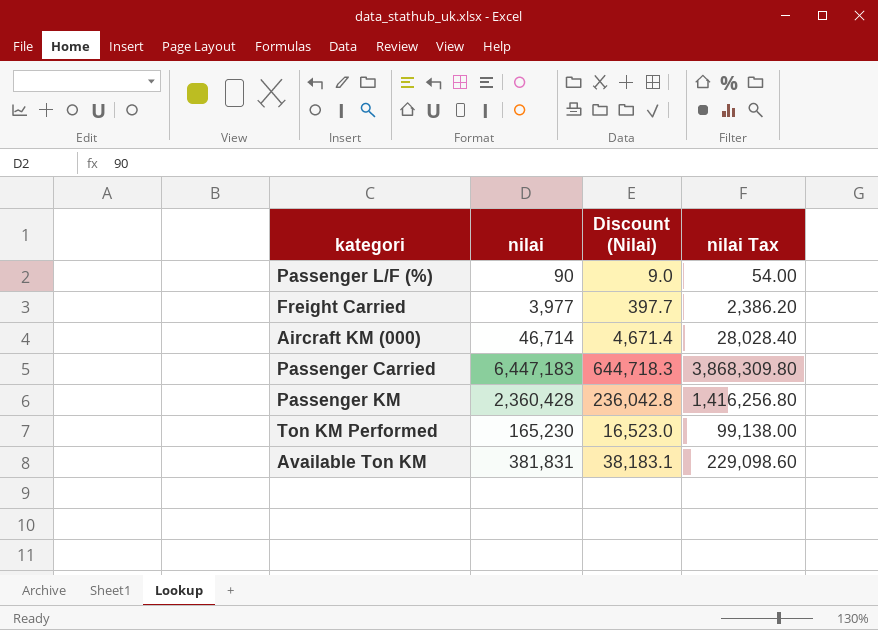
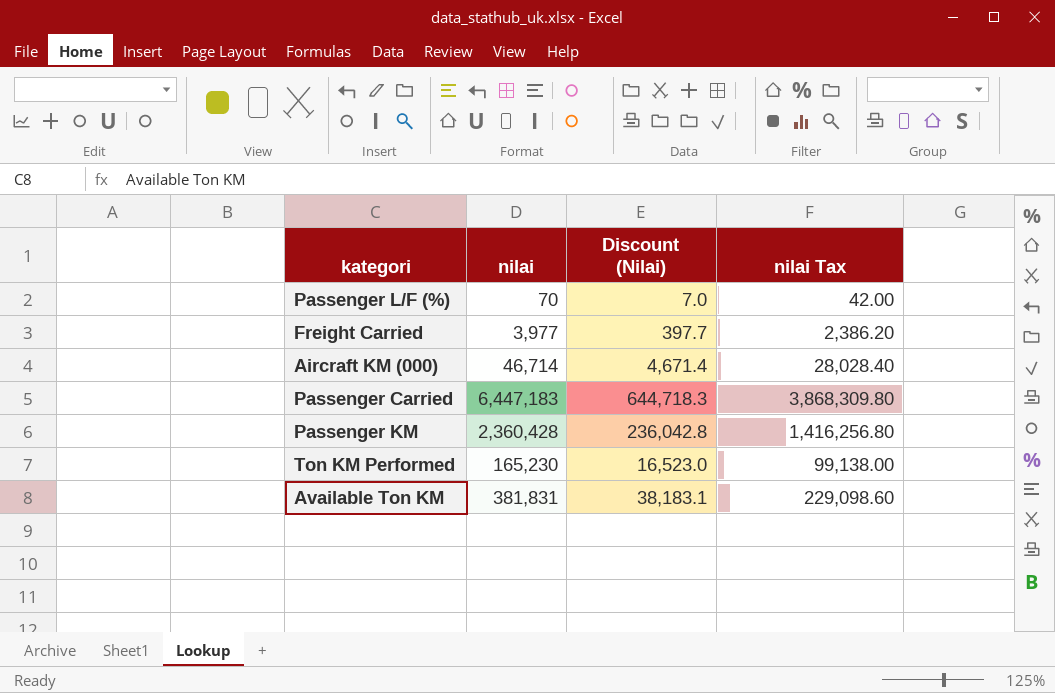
Passenger L/F (%) | nilai: 90 -> 70
Passenger L/F (%) | Discount (Nilai): 9.0 -> 7.0
Passenger L/F (%) | nilai Tax: 54.00 -> 42.00

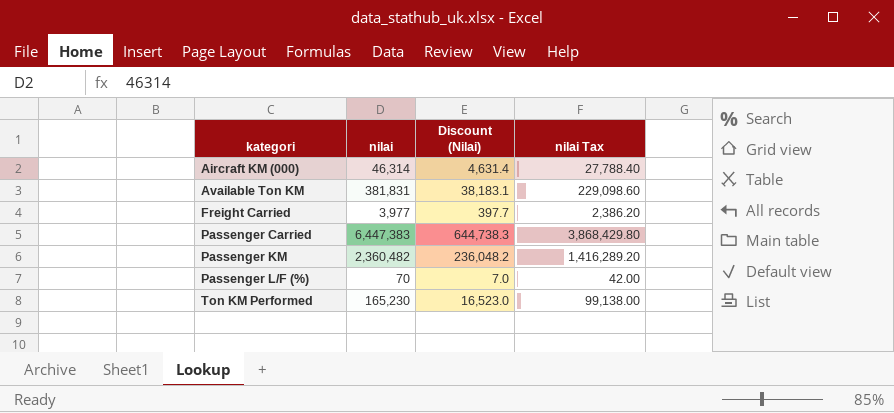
row order: none -> kategori ascending
Aircraft KM (000) | nilai: 46,714 -> 46,314
Aircraft KM (000) | Discount (Nilai): 4,671.4 -> 4,631.4
Aircraft KM (000) | nilai Tax: 28,028.40 -> 27,788.40
Passenger Carried | nilai: 6,447,183 -> 6,447,383
Passenger Carried | Discount (Nilai): 644,718.3 -> 644,738.3
Passenger Carried | nilai Tax: 3,868,309.80 -> 3,868,429.80
Passenger KM | nilai: 2,360,428 -> 2,360,482
Passenger KM | Discount (Nilai): 236,042.8 -> 236,048.2
Passenger KM | nilai Tax: 1,416,256.80 -> 1,416,289.20

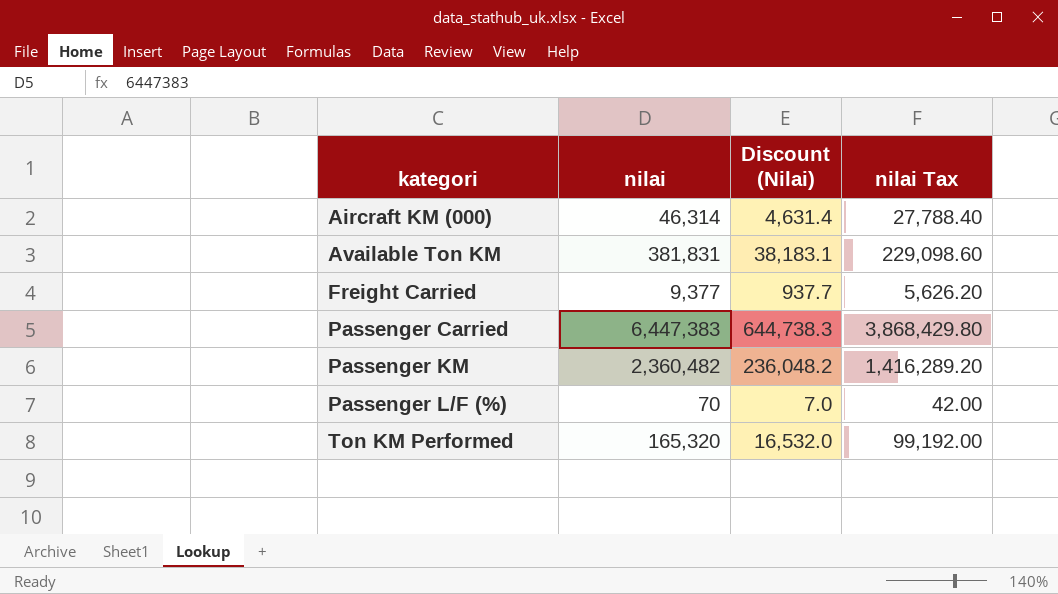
Freight Carried | nilai: 3,977 -> 9,377
Freight Carried | Discount (Nilai): 397.7 -> 937.7
Freight Carried | nilai Tax: 2,386.20 -> 5,626.20
Ton KM Performed | nilai: 165,230 -> 165,320
Ton KM Performed | Discount (Nilai): 16,523.0 -> 16,532.0
Ton KM Performed | nilai Tax: 99,138.00 -> 99,192.00

